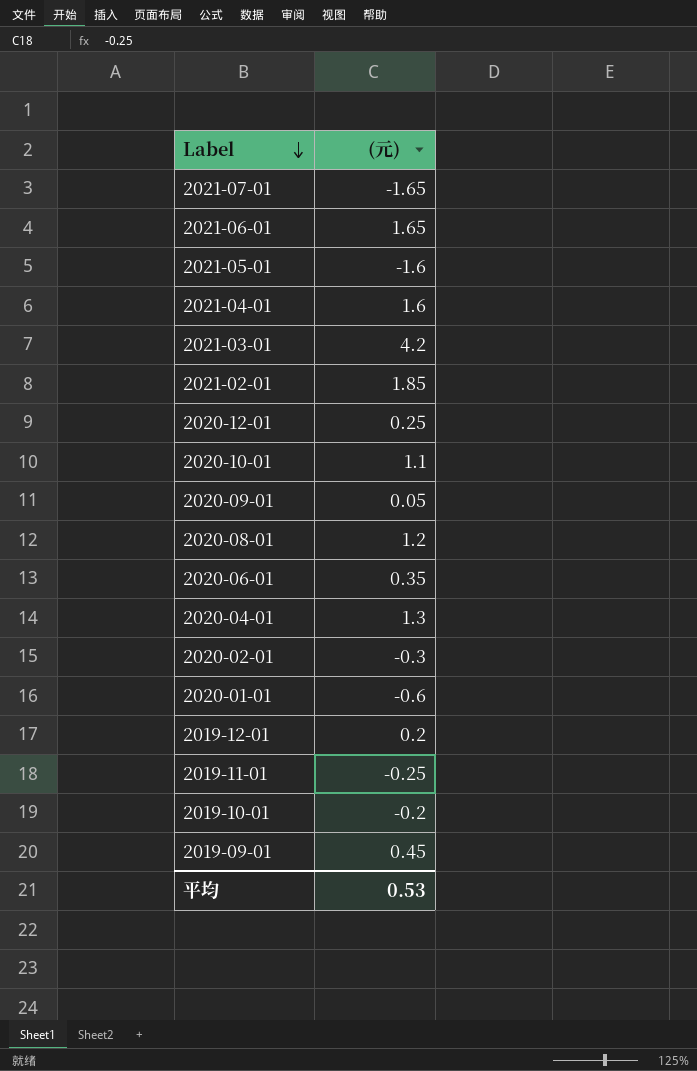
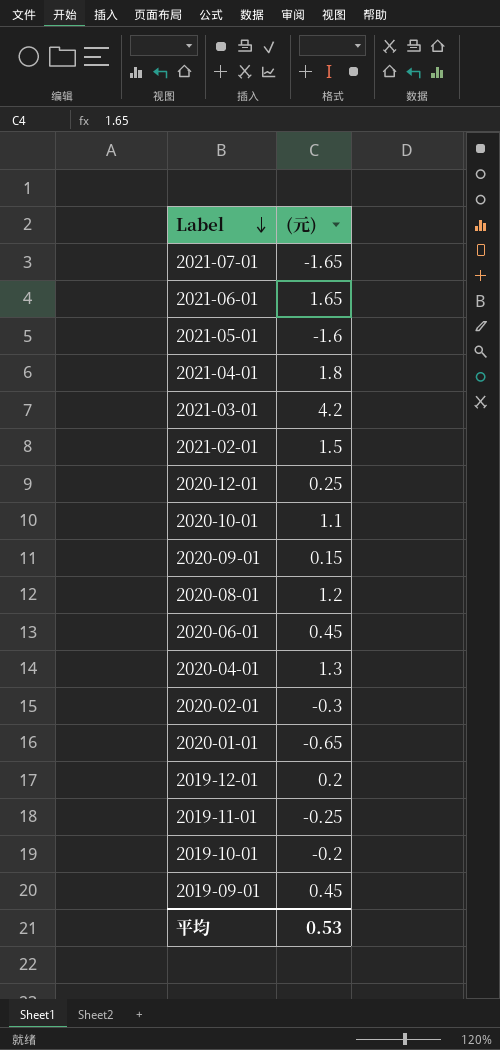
2021-04-01 | (元): 1.6 -> 1.8
2021-02-01 | (元): 1.85 -> 1.5
2020-09-01 | (元): 0.05 -> 0.15
2020-06-01 | (元): 0.35 -> 0.45
2020-01-01 | (元): -0.6 -> -0.65

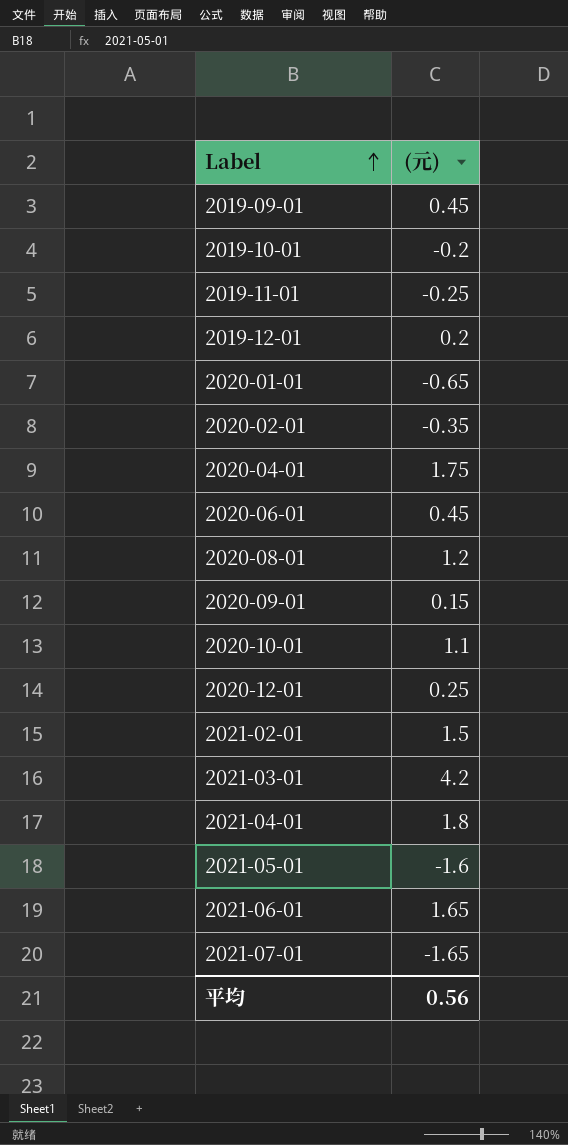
row order: Label descending -> Label ascending
2020-02-01 | (元): -0.3 -> -0.35
2020-04-01 | (元): 1.3 -> 1.75
平均 | (元): 0.53 -> 0.56

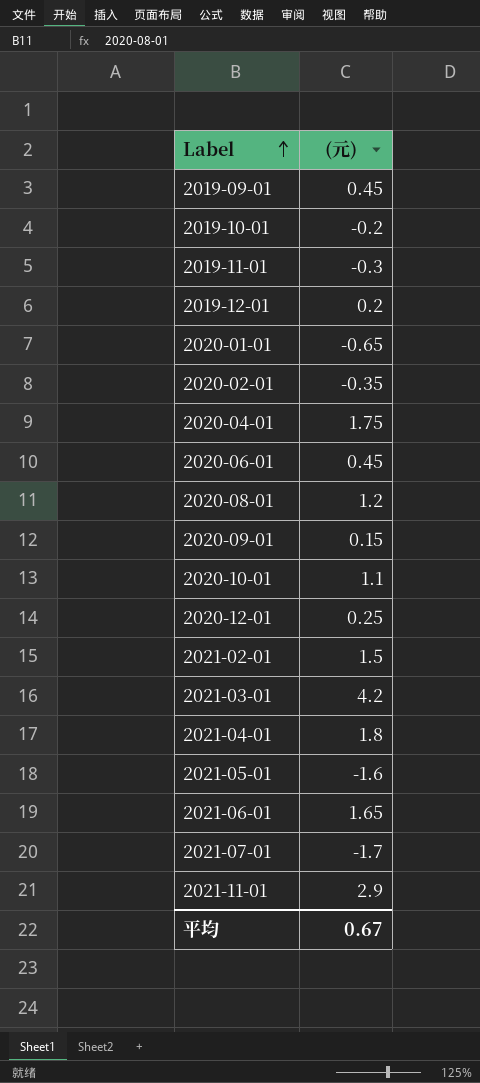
2019-11-01 | (元): -0.25 -> -0.3
2021-07-01 | (元): -1.65 -> -1.7
row 2021-11-01: none -> 2.9
平均 | (元): 0.56 -> 0.67

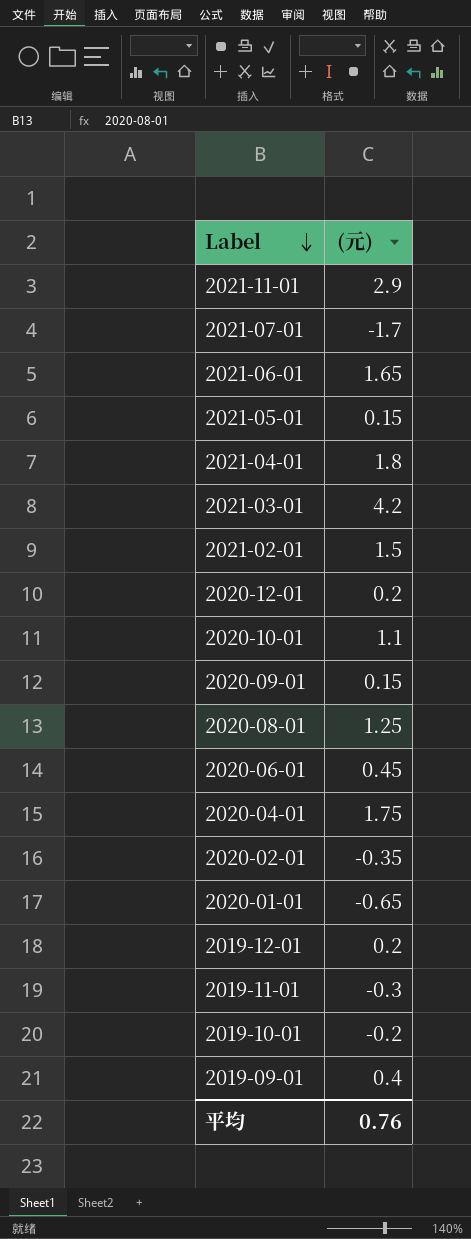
row order: Label ascending -> Label descending
2021-05-01 | (元): -1.6 -> 0.15
2020-12-01 | (元): 0.25 -> 0.2
2020-08-01 | (元): 1.2 -> 1.25
2019-09-01 | (元): 0.45 -> 0.4
平均 | (元): 0.67 -> 0.76

